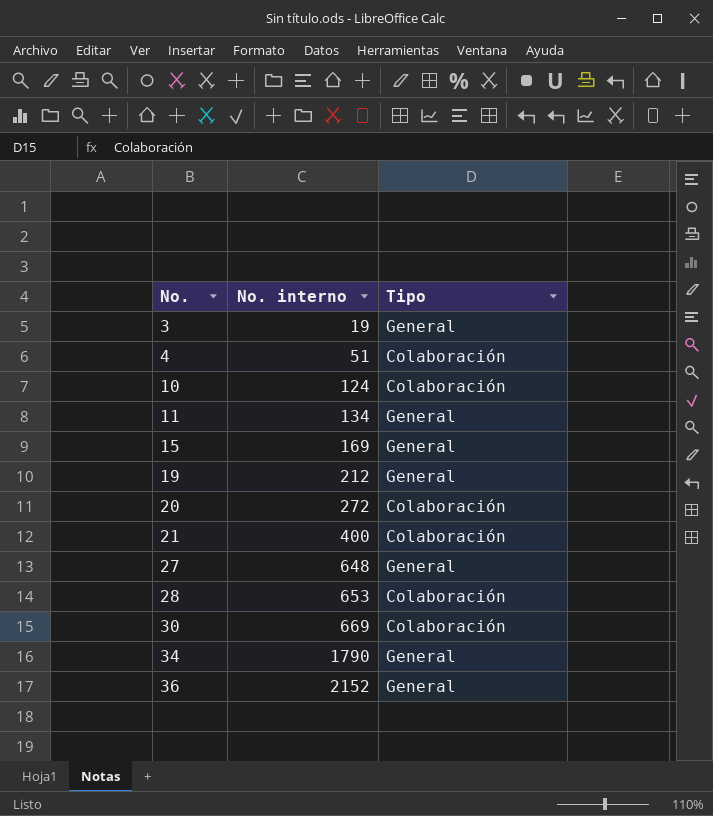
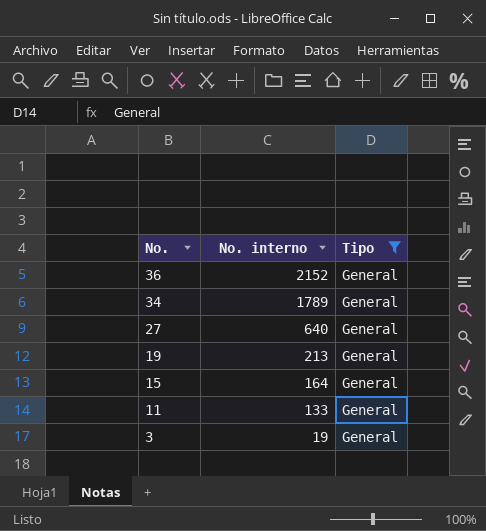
filter: none -> Tipo = General
row order: No. ascending -> No. descending
34 | No. interno: 1790 -> 1789
27 | No. interno: 648 -> 640
19 | No. interno: 212 -> 213
15 | No. interno: 169 -> 164
11 | No. interno: 134 -> 133

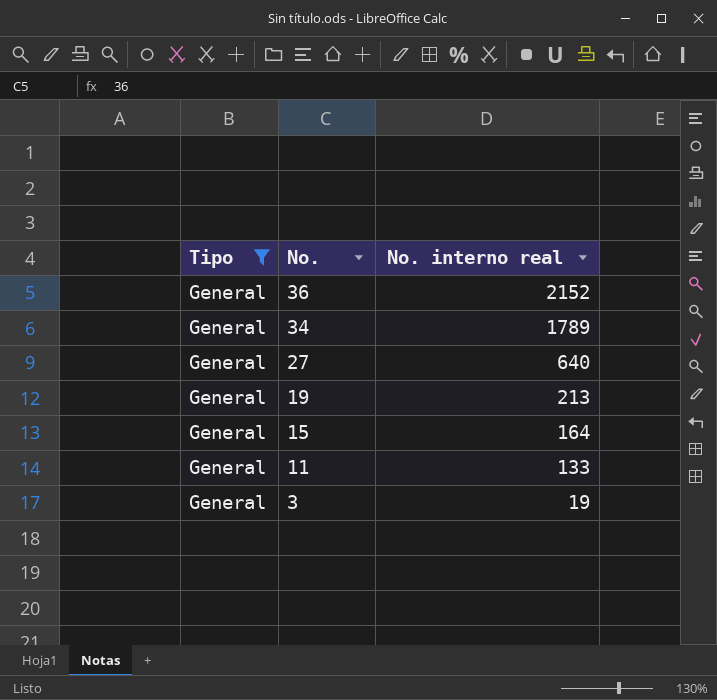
column Tipo | position: 3 -> 1
column name: No. interno -> No. interno real

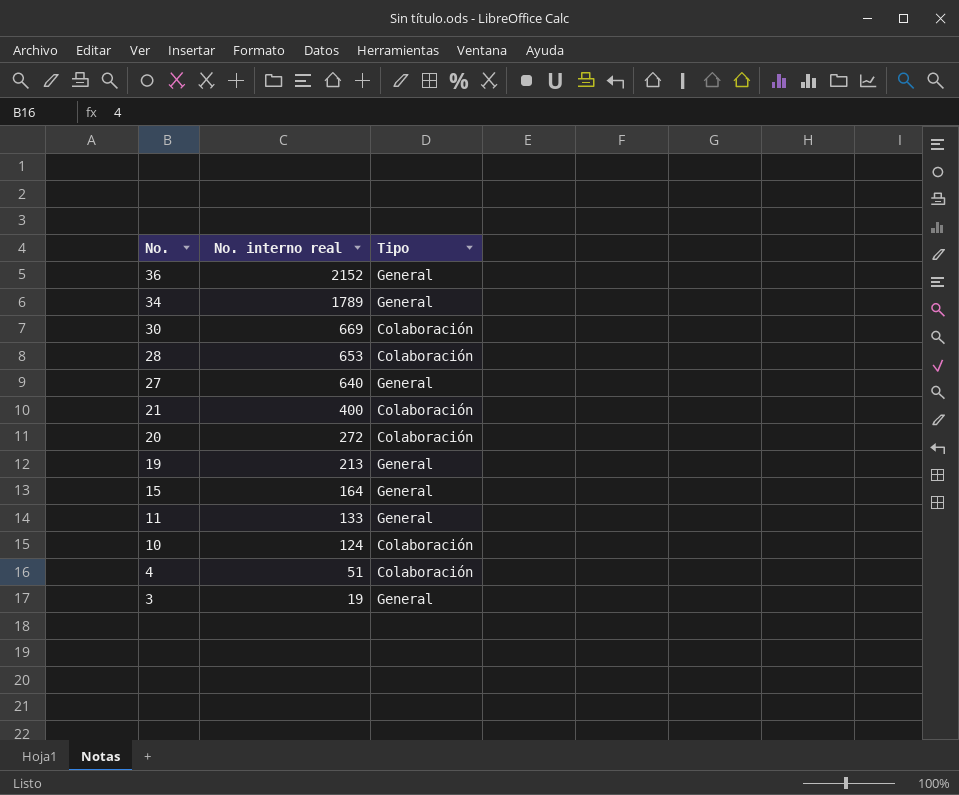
filter: Tipo = General -> none
column Tipo | position: 1 -> 3

